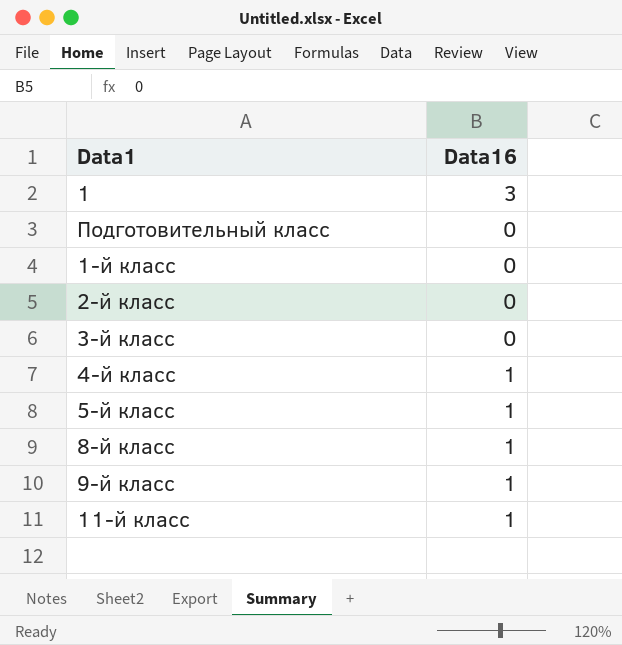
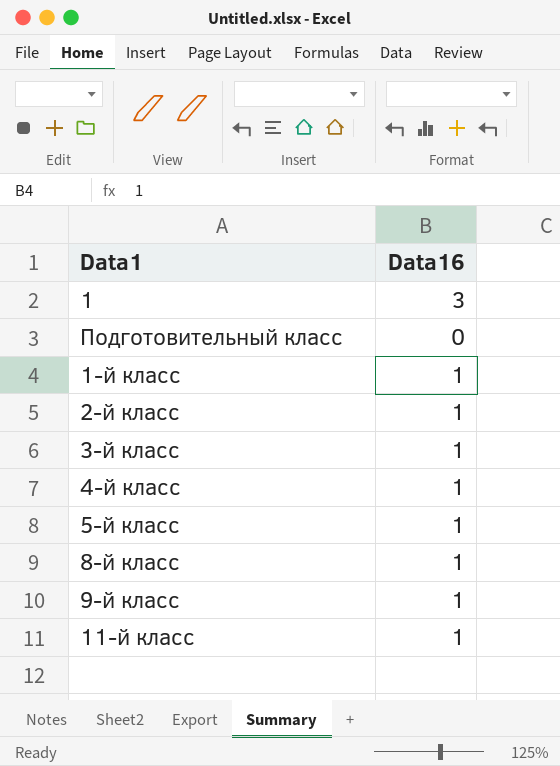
1-й класс | Data16: 0 -> 1
2-й класс | Data16: 0 -> 1
3-й класс | Data16: 0 -> 1

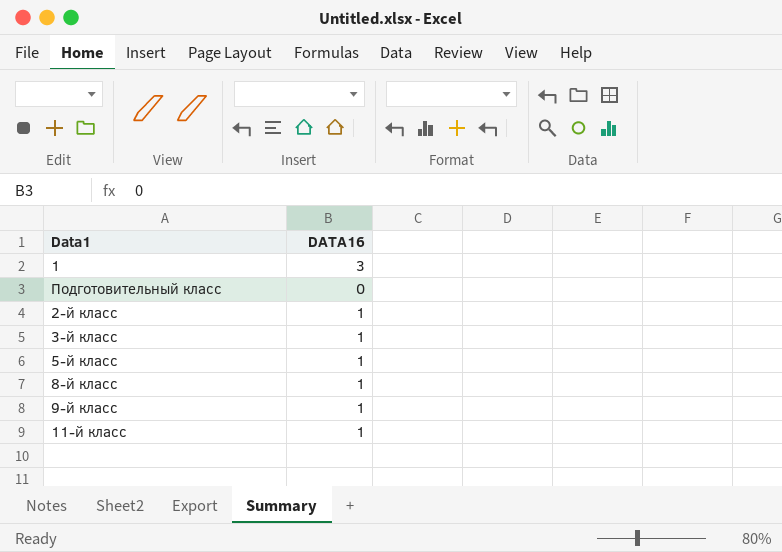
column name: Data16 -> DATA16
row 1-й класс: 1 -> none
row 4-й класс: 1 -> none

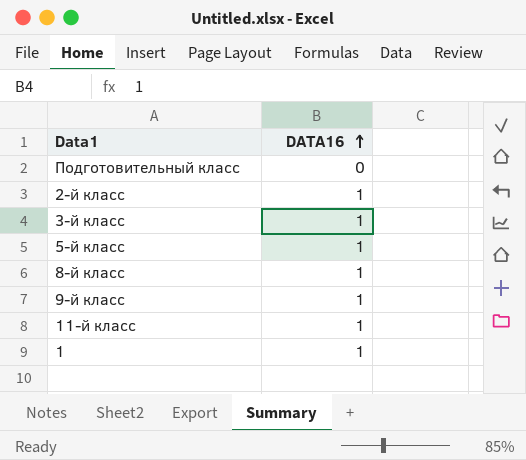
row order: none -> DATA16 ascending
1 | DATA16: 3 -> 1

